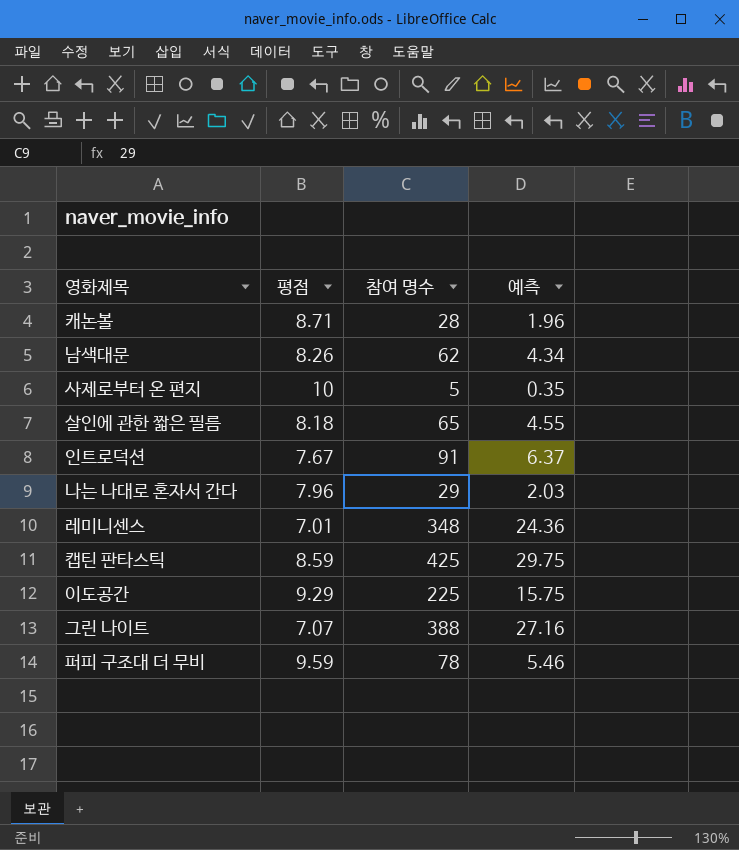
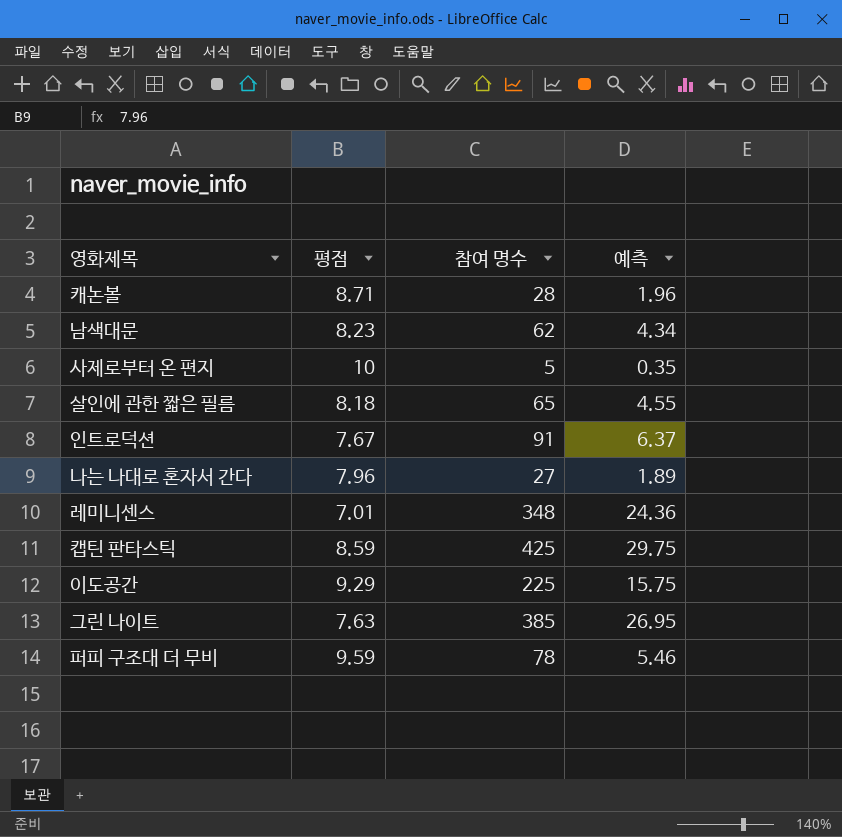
남색대문 | 평점: 8.26 -> 8.23
나는 나대로 혼자서 간다 | 참여 명수: 29 -> 27
나는 나대로 혼자서 간다 | 예측: 2.03 -> 1.89
그린 나이트 | 평점: 7.07 -> 7.63
그린 나이트 | 참여 명수: 388 -> 385
그린 나이트 | 예측: 27.16 -> 26.95

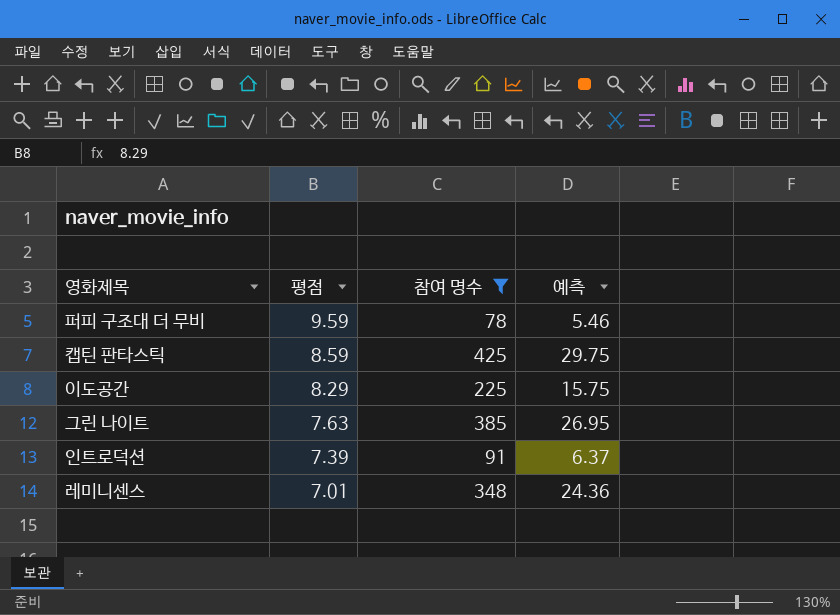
filter: none -> 참여 명수 >= 78
row order: none -> 평점 descending
이도공간 | 평점: 9.29 -> 8.29
인트로덕션 | 평점: 7.67 -> 7.39

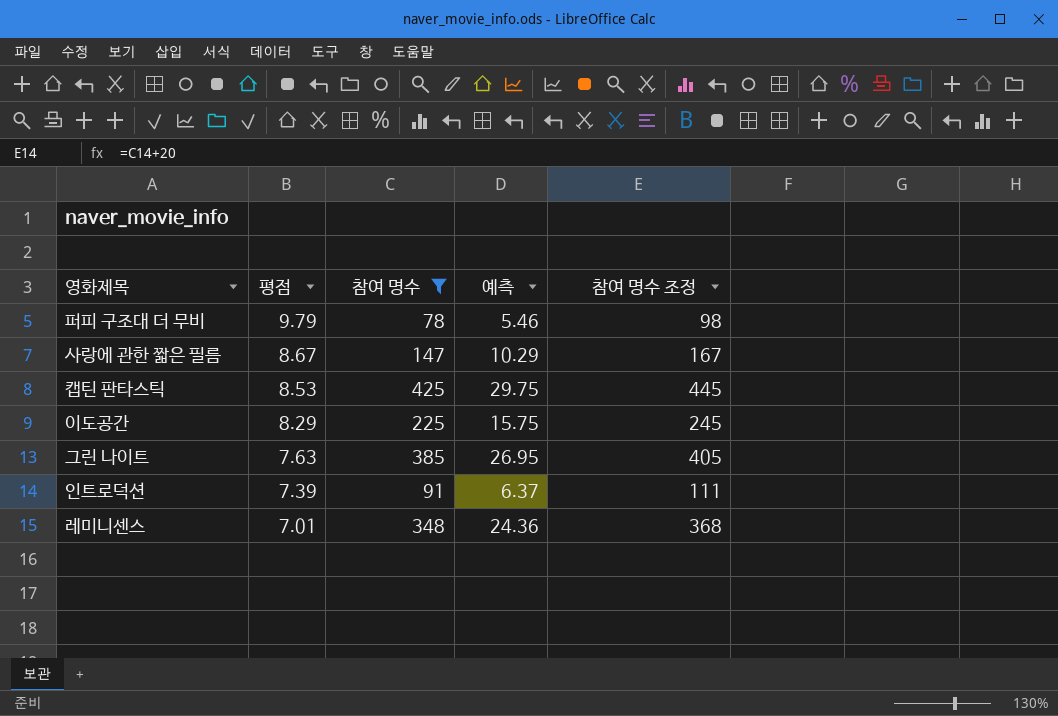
column 참여 명수 조정 | formula: none -> [참여 명수] + 20
퍼피 구조대 더 무비 | 평점: 9.59 -> 9.79
row 사랑에 관한 짧은 필름: none -> 8.67 | 147 | 10.29 | 167
캡틴 판타스틱 | 평점: 8.59 -> 8.53

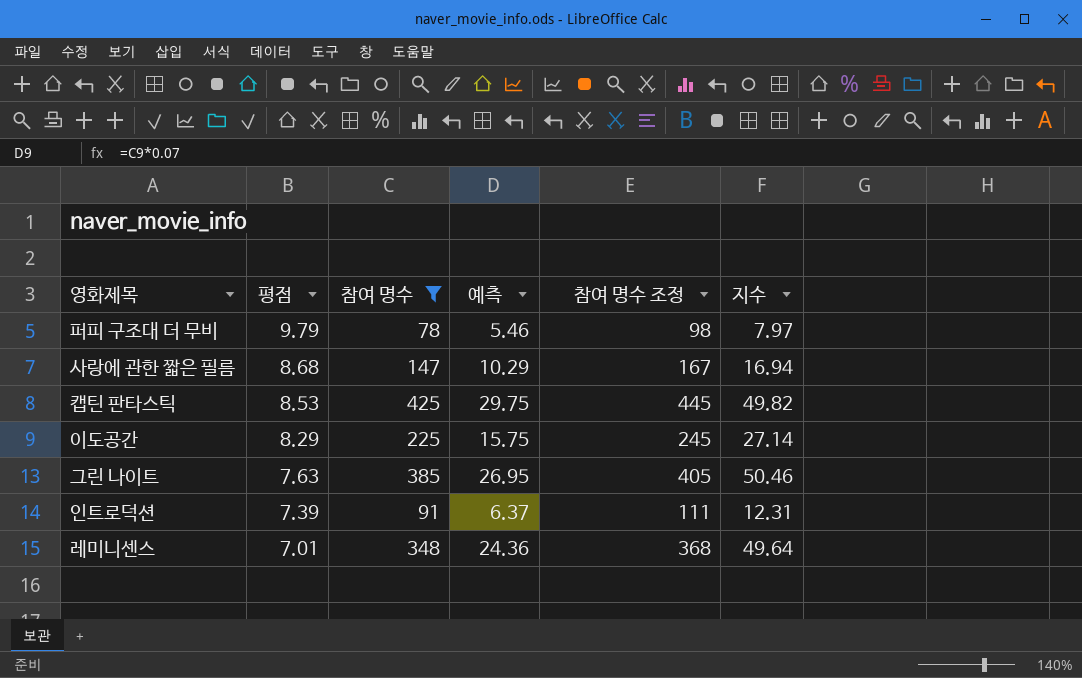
column 지수 | formula: none -> [참여 명수] / [평점]
사랑에 관한 짧은 필름 | 평점: 8.67 -> 8.68

